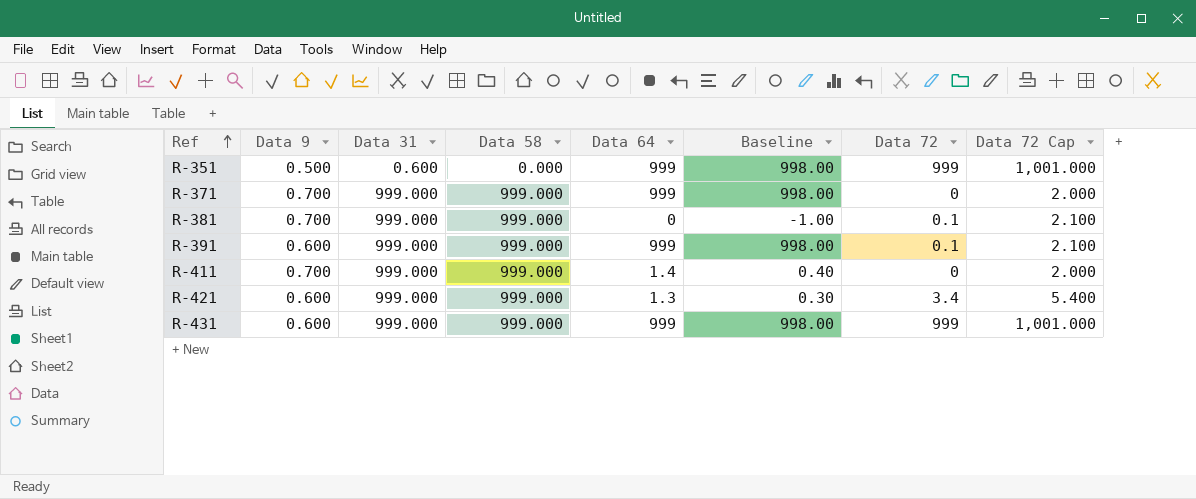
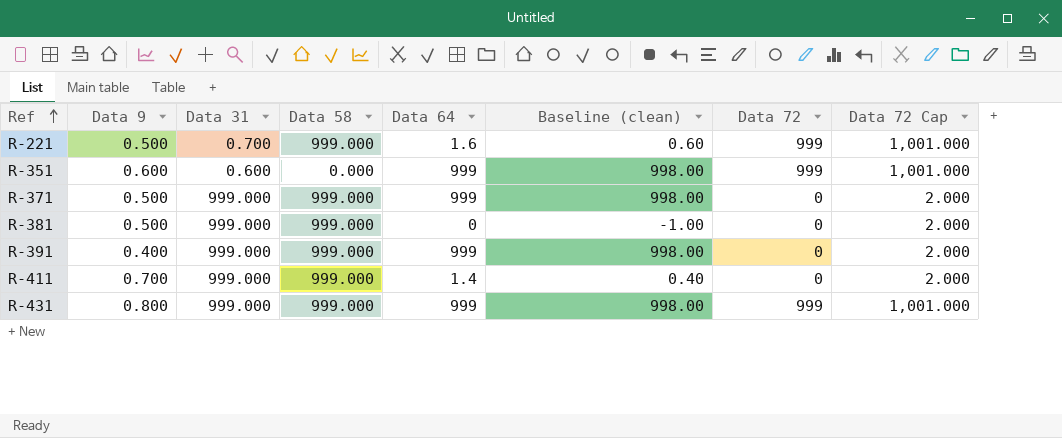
column name: Baseline -> Baseline (clean)
row R-421: 0.600 | 999.000 | 999.000 | 1.3 | 0.30 | 3.4 | 5.400 -> none
row R-221: none -> 0.500 | 0.700 | 999.000 | 1.6 | 0.60 | 999 | 1,001.000
R-351 | Data 9: 0.500 -> 0.600
R-371 | Data 9: 0.700 -> 0.500
R-381 | Data 9: 0.700 -> 0.500
R-381 | Data 72: 0.1 -> 0
R-381 | Data 72 Cap: 2.100 -> 2.000
R-391 | Data 9: 0.600 -> 0.400
R-391 | Data 72: 0.1 -> 0
R-391 | Data 72 Cap: 2.100 -> 2.000
R-431 | Data 9: 0.600 -> 0.800

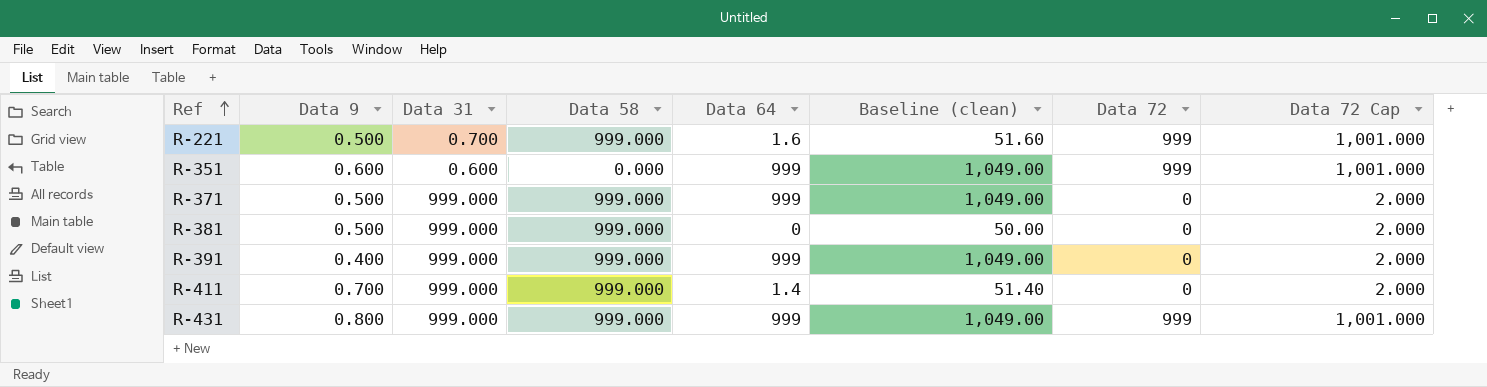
column Baseline (clean) | formula: [Data 64] - 1 -> [Data 64] + 50

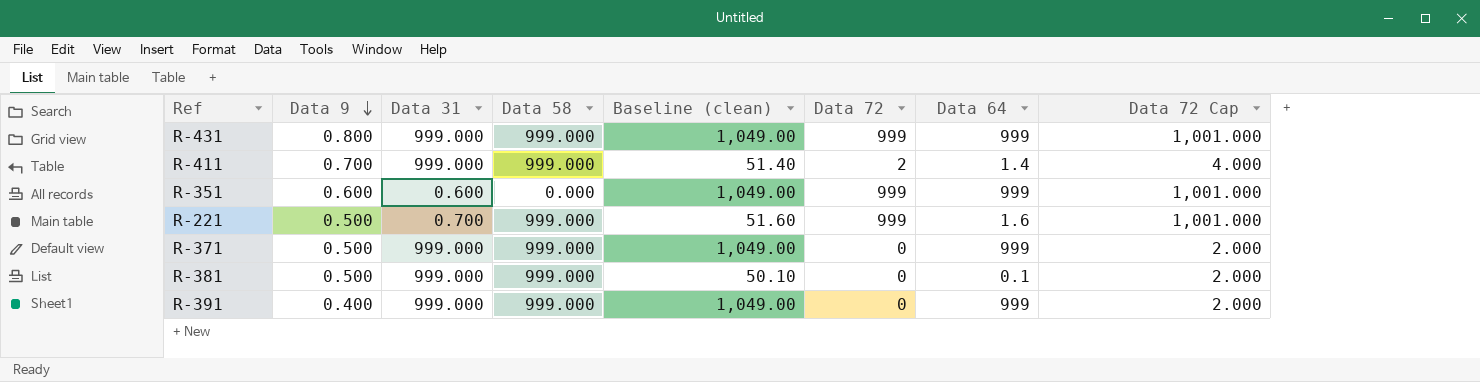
row order: Ref ascending -> Data 9 descending
column Data 64 | position: 5 -> 7
R-411 | Data 72: 0 -> 2
R-411 | Data 72 Cap: 2.000 -> 4.000
R-381 | Baseline (clean): 50.00 -> 50.10
R-381 | Data 64: 0 -> 0.1

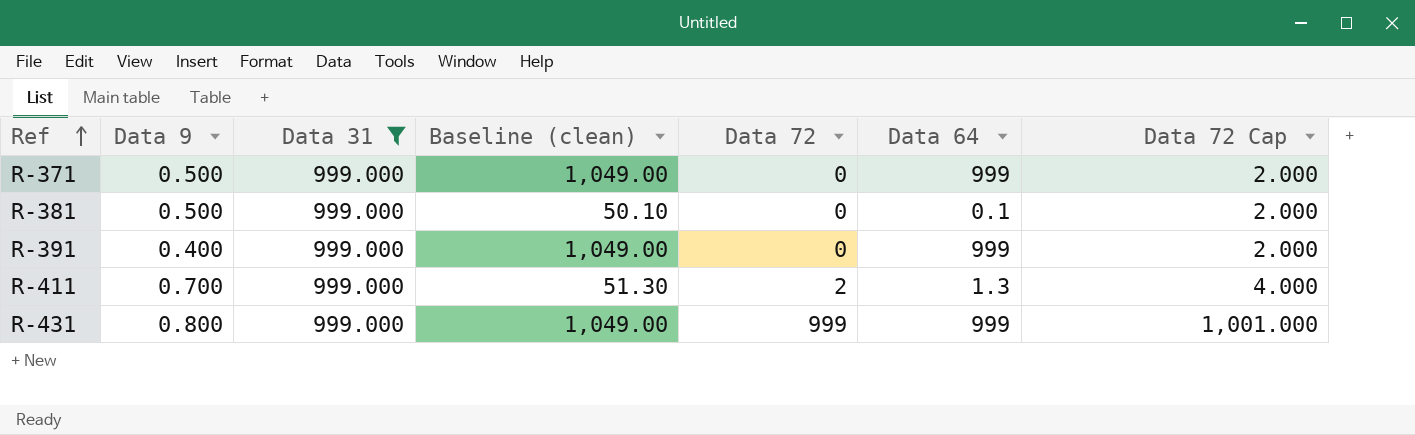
filter: none -> Data 31 = 999.000
row order: Data 9 descending -> Ref ascending
column Data 58 | position: 4 -> none
R-411 | Baseline (clean): 51.40 -> 51.30
R-411 | Data 64: 1.4 -> 1.3

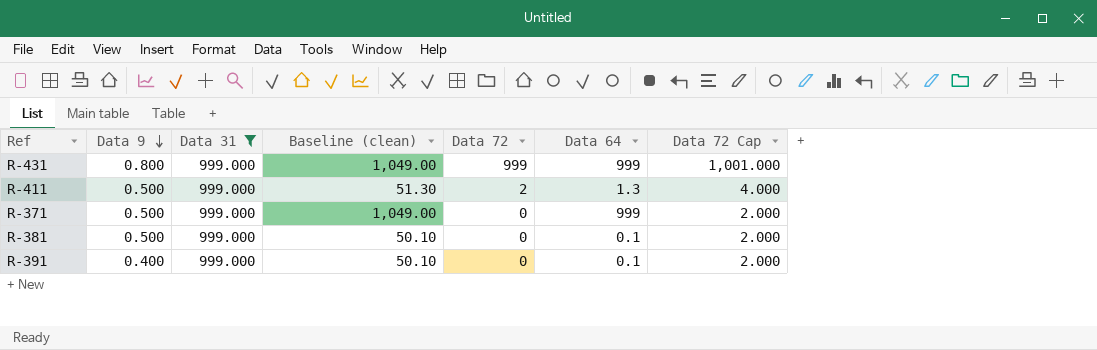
row order: Ref ascending -> Data 9 descending
R-411 | Data 9: 0.700 -> 0.500
R-391 | Baseline (clean): 1,049.00 -> 50.10
R-391 | Data 64: 999 -> 0.1

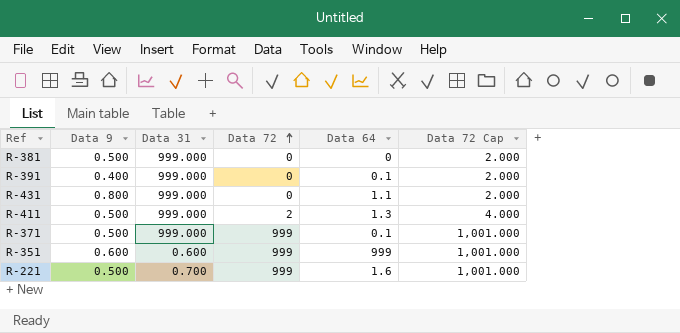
filter: Data 31 = 999.000 -> none
row order: Data 9 descending -> Data 72 ascending
column Baseline (clean) | formula: [Data 64] + 50 -> none
R-381 | Data 64: 0.1 -> 0
R-431 | Data 72: 999 -> 0
R-431 | Data 64: 999 -> 1.1
R-431 | Data 72 Cap: 1,001.000 -> 2.000
R-371 | Data 72: 0 -> 999
R-371 | Data 64: 999 -> 0.1
R-371 | Data 72 Cap: 2.000 -> 1,001.000

